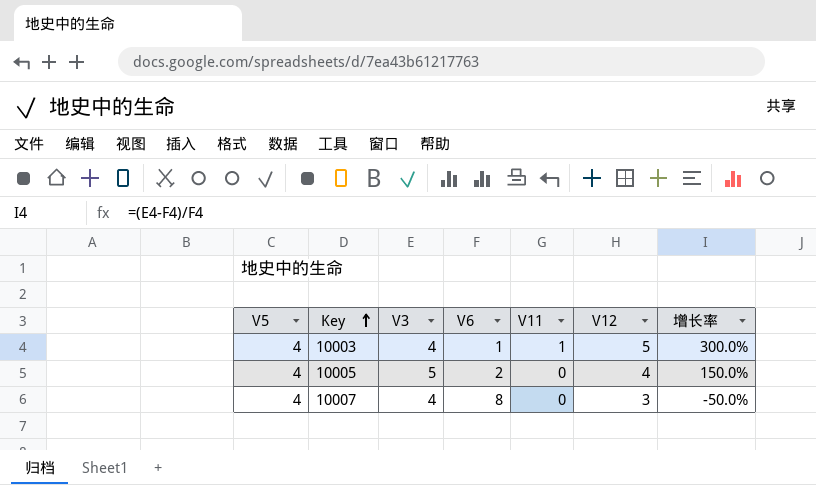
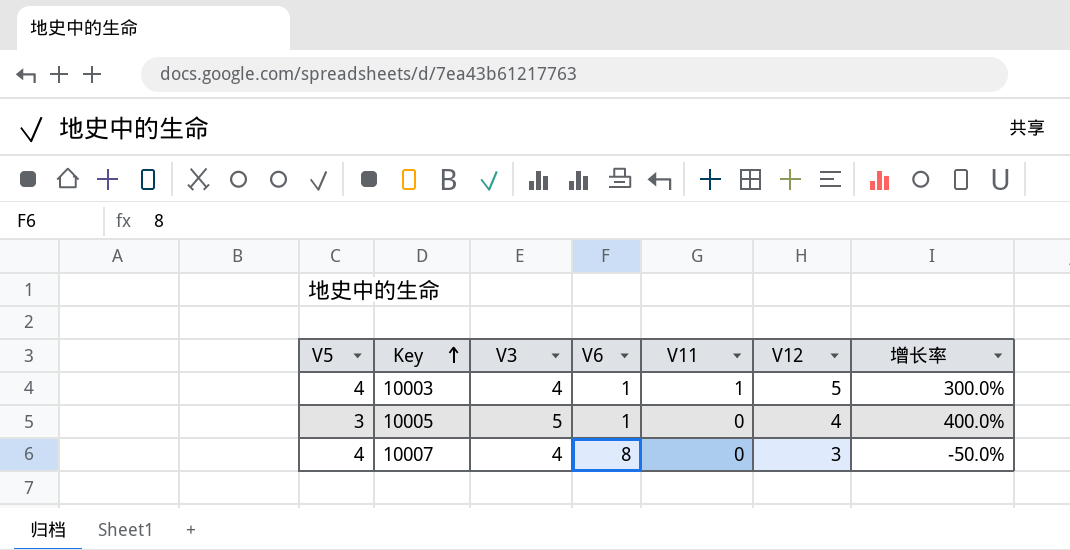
10005 | V5: 4 -> 3
10005 | V6: 2 -> 1
10005 | 增长率: 150.0% -> 400.0%

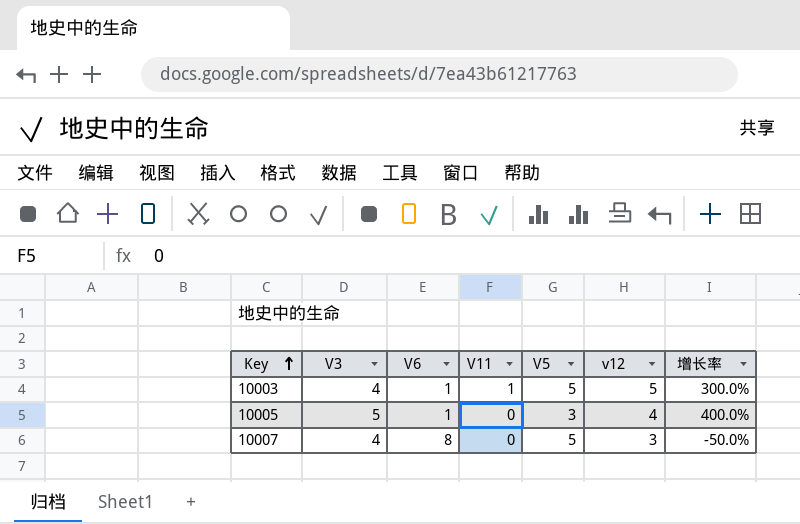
column V5 | position: 1 -> 5
column name: V12 -> v12
10003 | V5: 4 -> 5
10007 | V5: 4 -> 5

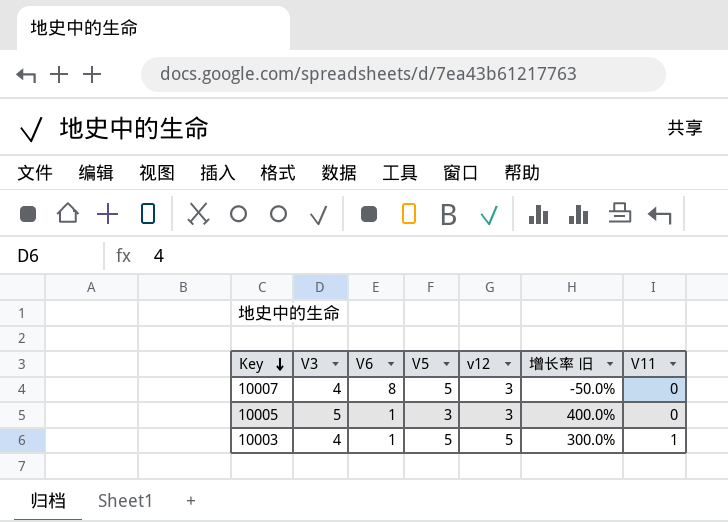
row order: Key ascending -> Key descending
column name: 增长率 -> 增长率 旧
column V11 | position: 4 -> 7
10005 | v12: 4 -> 3

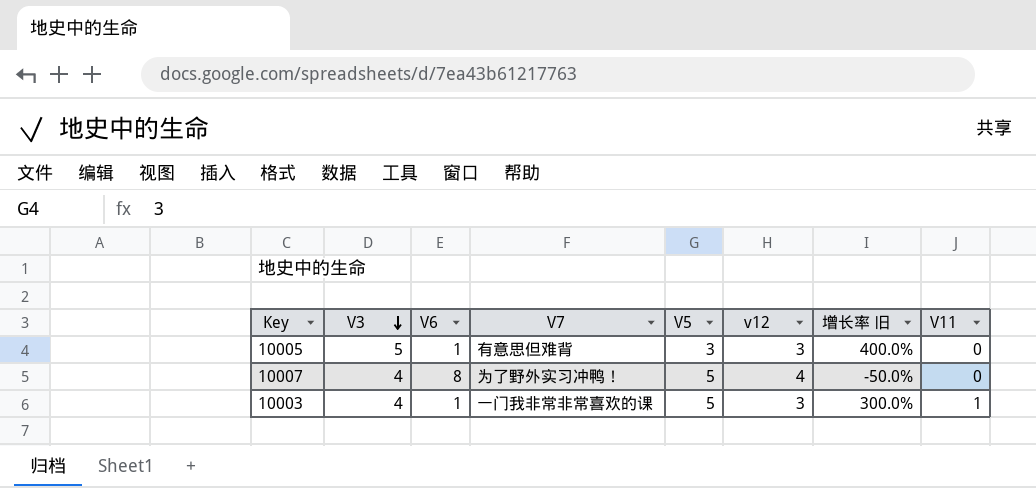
row order: Key descending -> V3 descending
column V7 | position: none -> 4
10007 | v12: 3 -> 4
10003 | v12: 5 -> 3

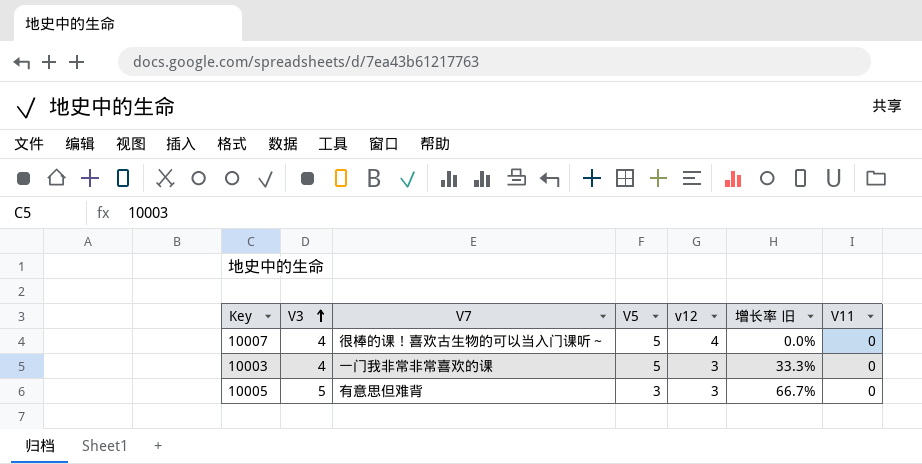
row order: V3 descending -> V3 ascending
column V6 | position: 3 -> none
column 增长率 旧 | formula: ([V3] - [V6]) / [V6] -> ([V3] - [v12]) / [v12]
10007 | V7: 为了野外实习冲鸭！ -> 很棒的课！喜欢古生物的可以当入门课听～
10003 | V11: 1 -> 0

